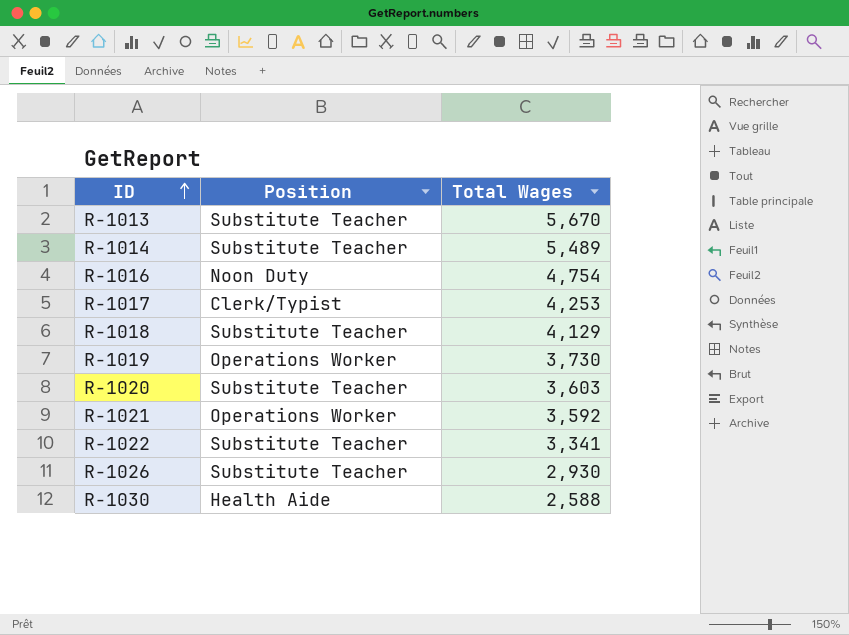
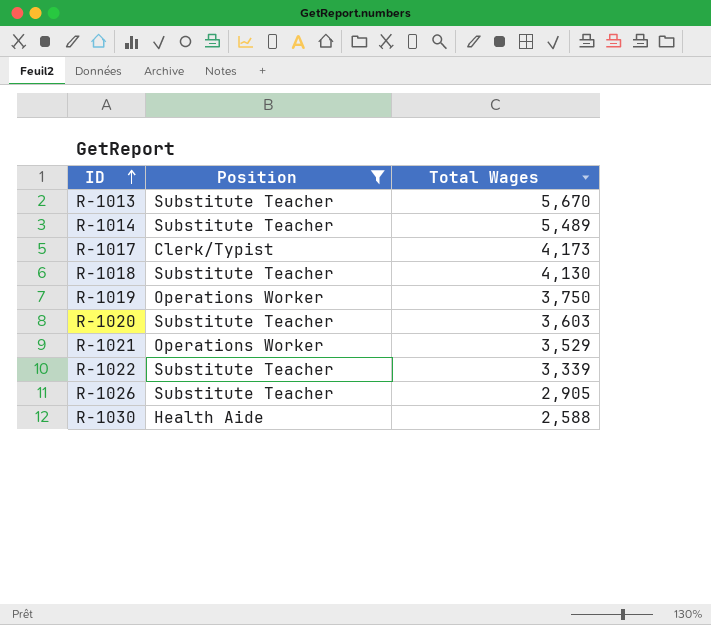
filter: none -> Position != Noon Duty
R-1017 | Total Wages: 4,253 -> 4,173
R-1018 | Total Wages: 4,129 -> 4,130
R-1019 | Total Wages: 3,730 -> 3,750
R-1021 | Total Wages: 3,592 -> 3,529
R-1022 | Total Wages: 3,341 -> 3,339
R-1026 | Total Wages: 2,930 -> 2,905

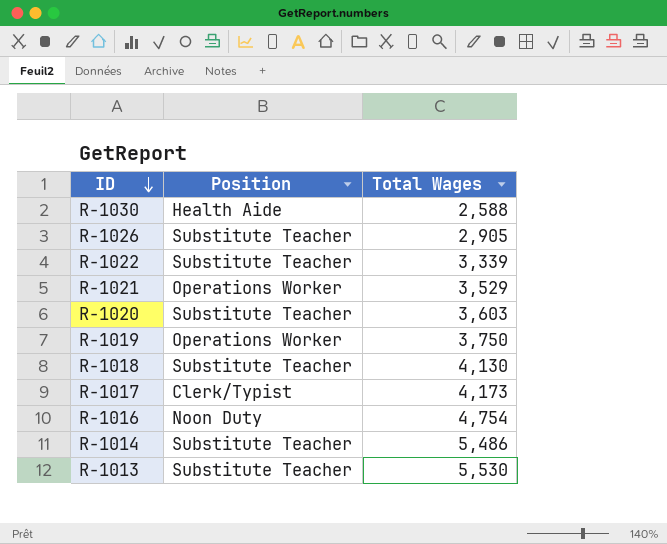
filter: Position != Noon Duty -> none
row order: ID ascending -> ID descending
R-1014 | Total Wages: 5,489 -> 5,486
R-1013 | Total Wages: 5,670 -> 5,530

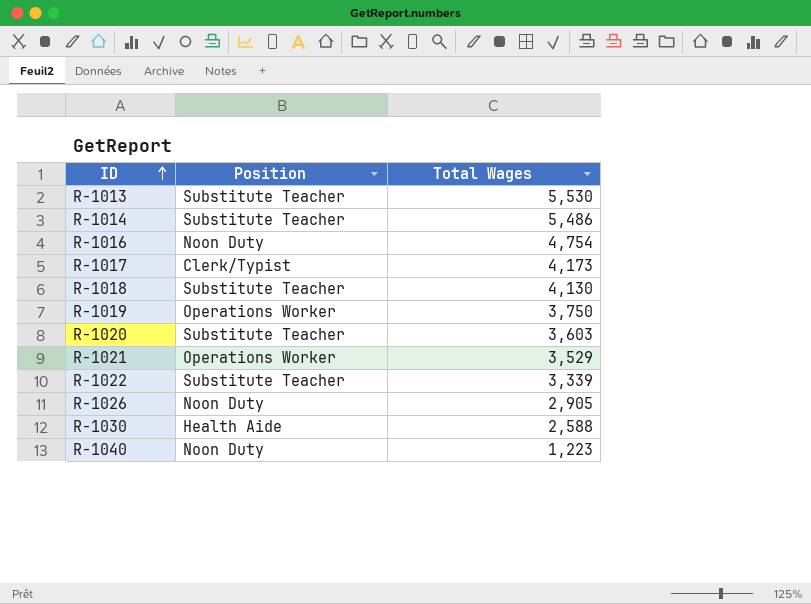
row order: ID descending -> ID ascending
R-1026 | Position: Substitute Teacher -> Noon Duty
row R-1040: none -> Noon Duty | 1,223

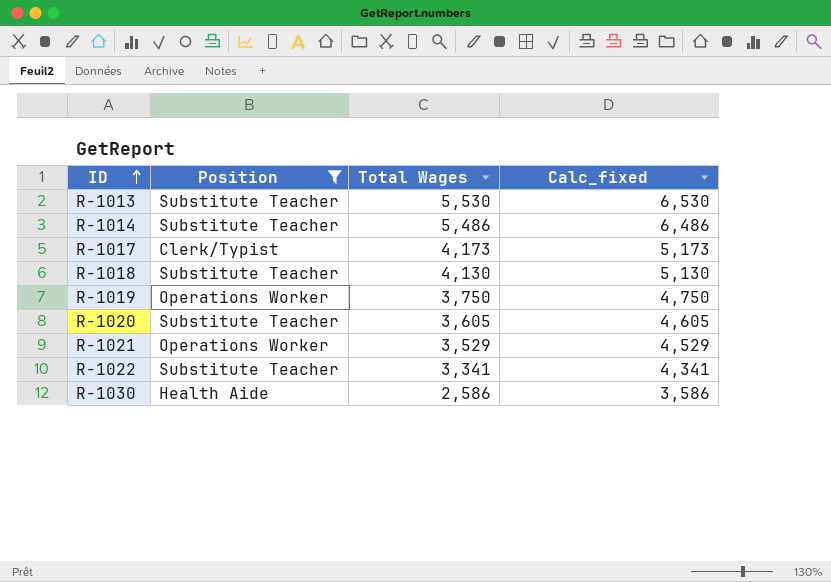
filter: none -> Position != Noon Duty
column Calc_fixed | formula: none -> [Total Wages] + 1000
R-1020 | Total Wages: 3,603 -> 3,605
R-1022 | Total Wages: 3,339 -> 3,341
R-1030 | Total Wages: 2,588 -> 2,586

